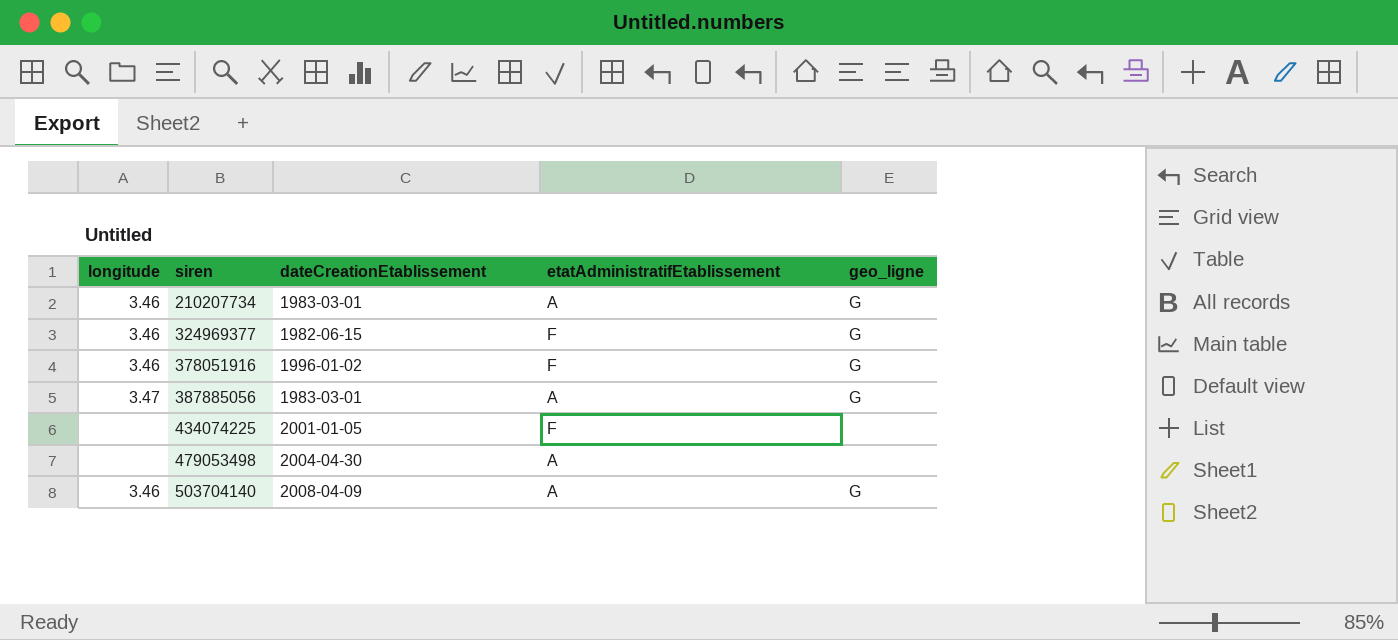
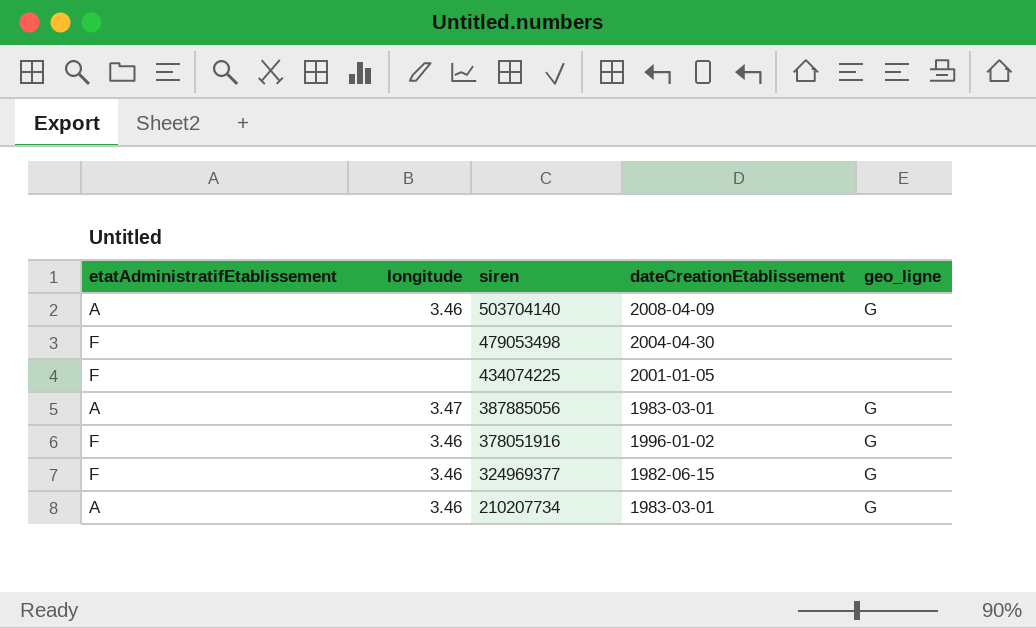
row order: siren ascending -> siren descending
column etatAdministratifEtablissement | position: 4 -> 1
479053498 | etatAdministratifEtablissement: A -> F

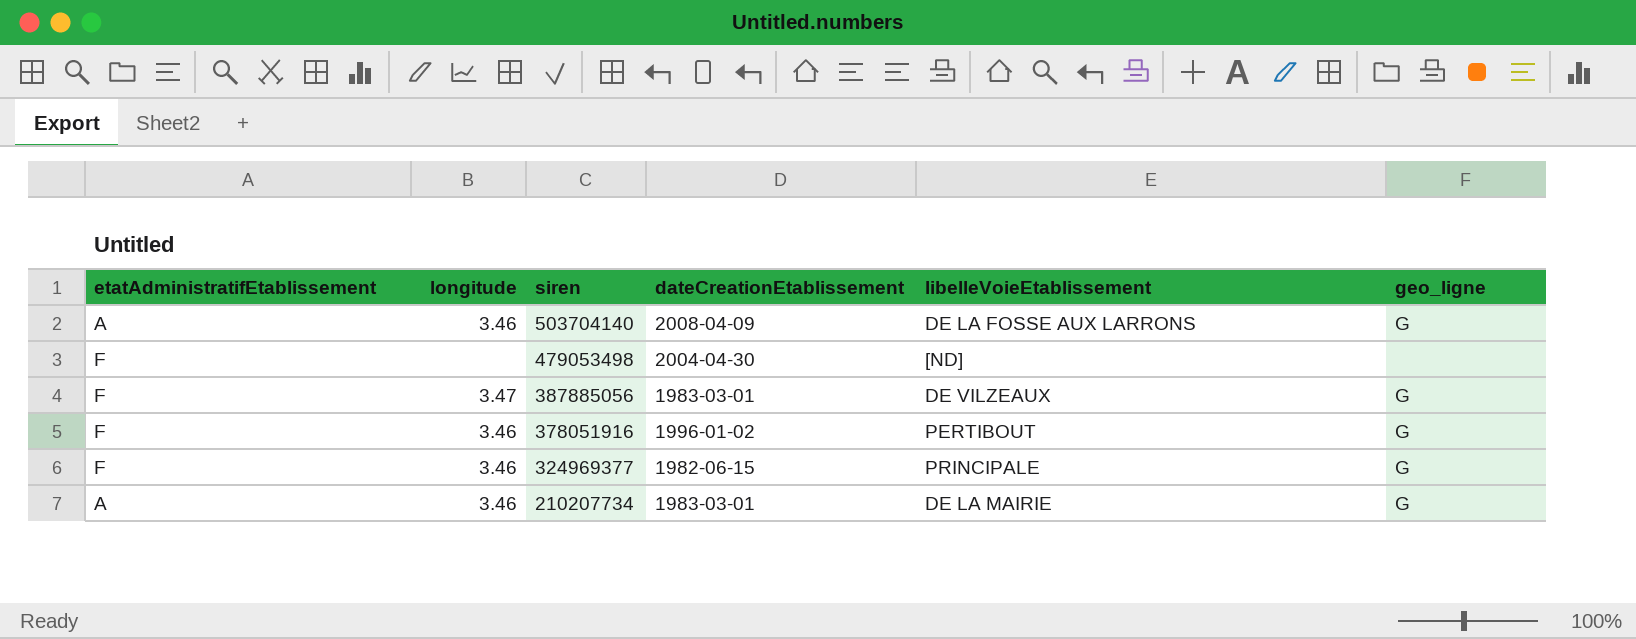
column libelleVoieEtablissement | position: none -> 5
row 434074225: F | none | 2001-01-05 | none -> none
387885056 | etatAdministratifEtablissement: A -> F

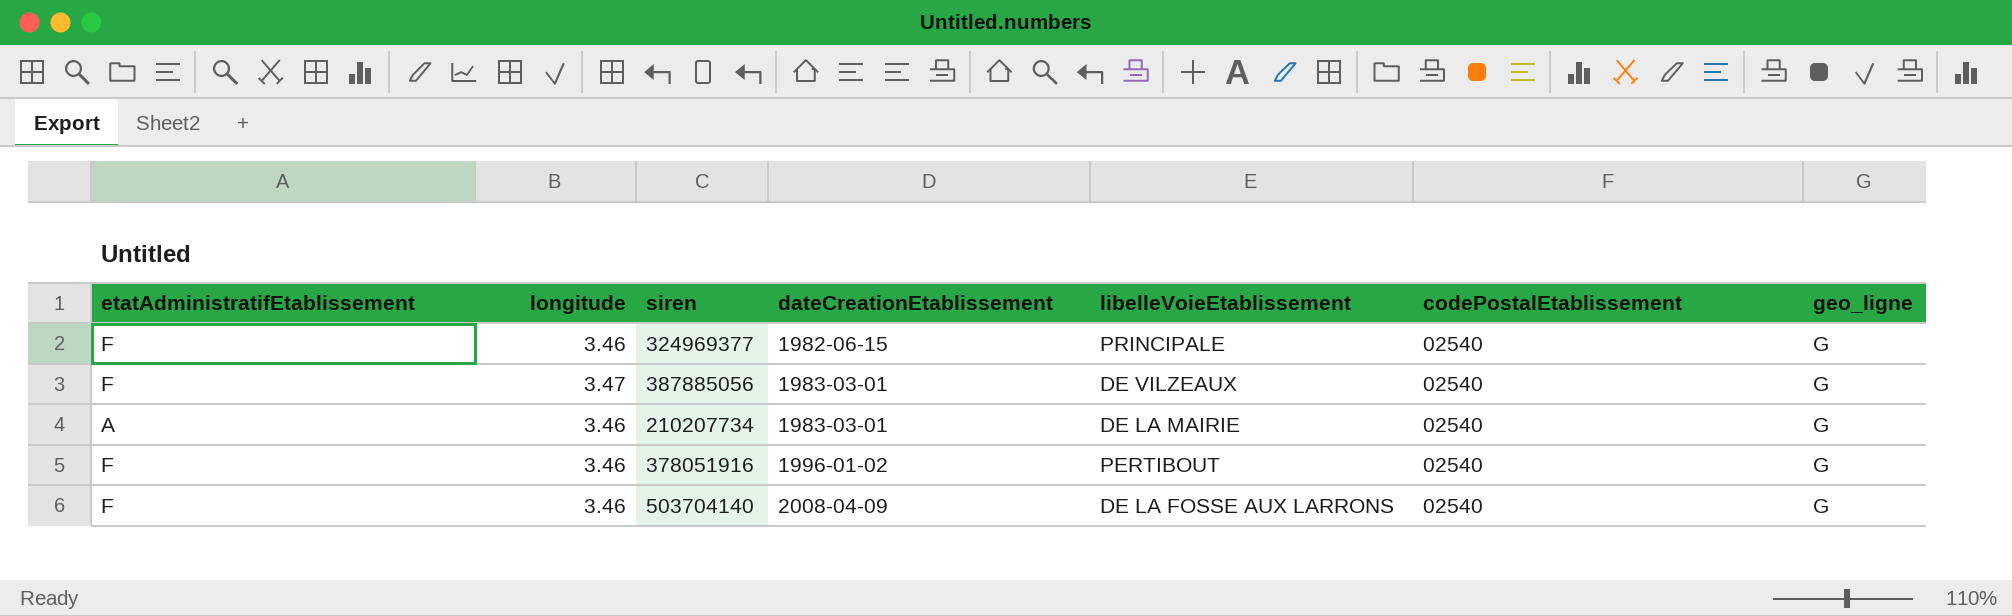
row order: siren descending -> dateCreationEtablissement ascending
column codePostalEtablissement | position: none -> 6
row 479053498: F | none | 2004-04-30 | [ND] | none -> none
503704140 | etatAdministratifEtablissement: A -> F

